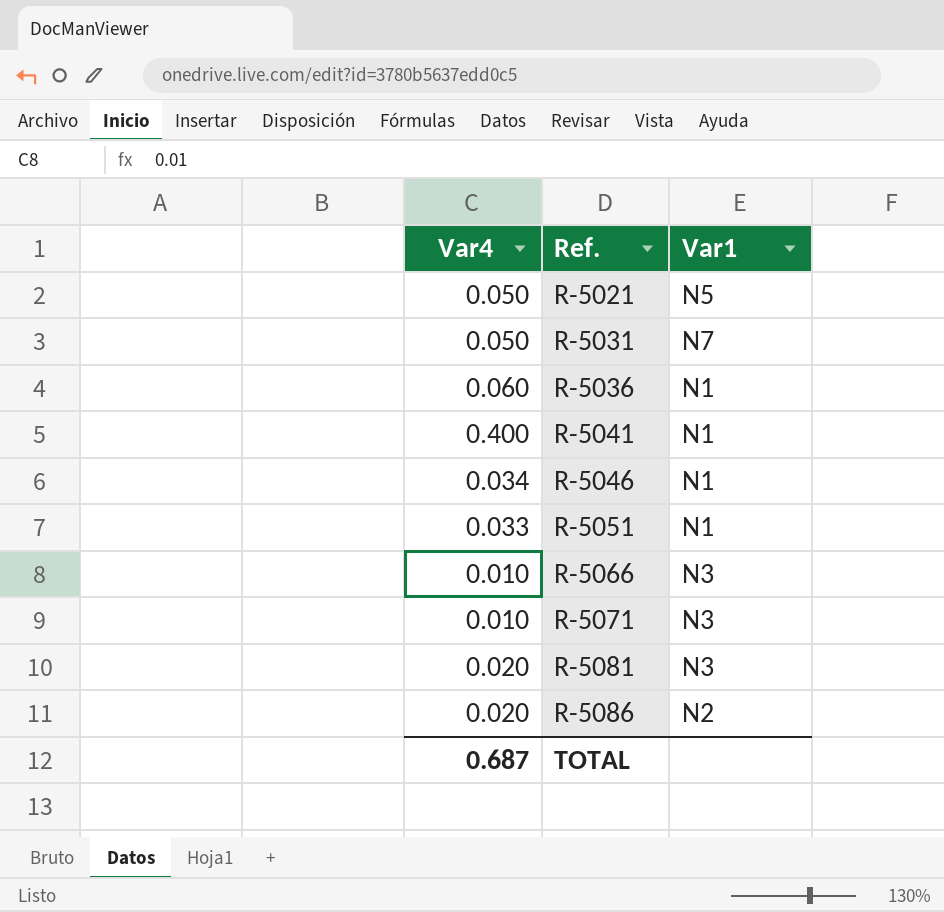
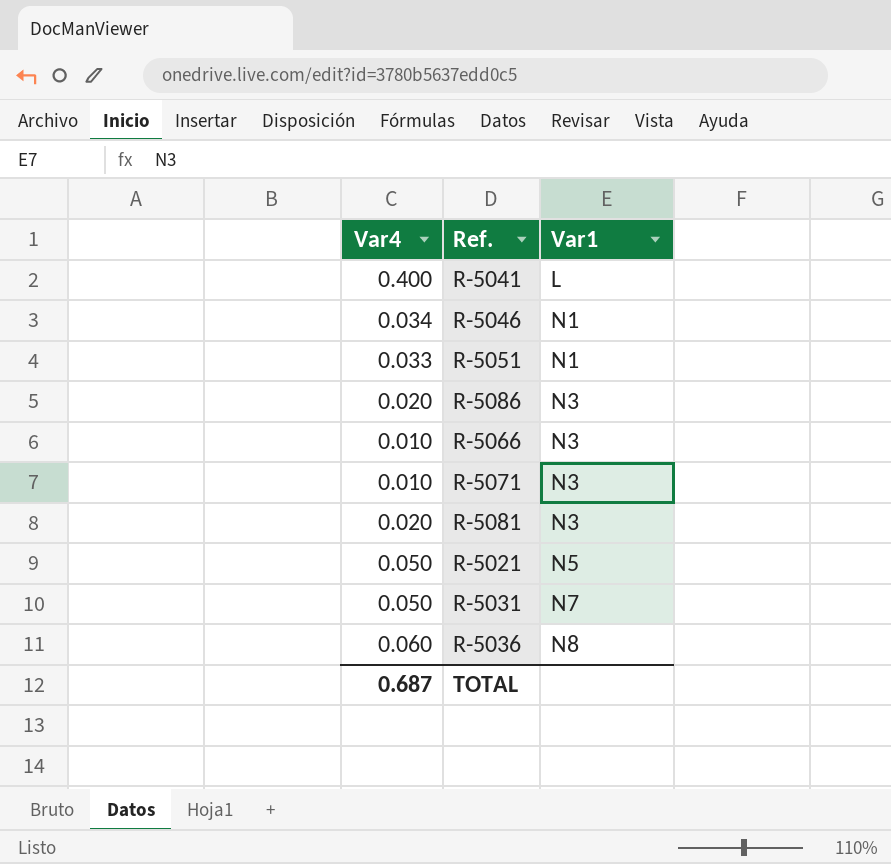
row order: Ref. ascending -> Var1 ascending
R-5041 | Var1: N1 -> L
R-5086 | Var1: N2 -> N3
R-5036 | Var1: N1 -> N8

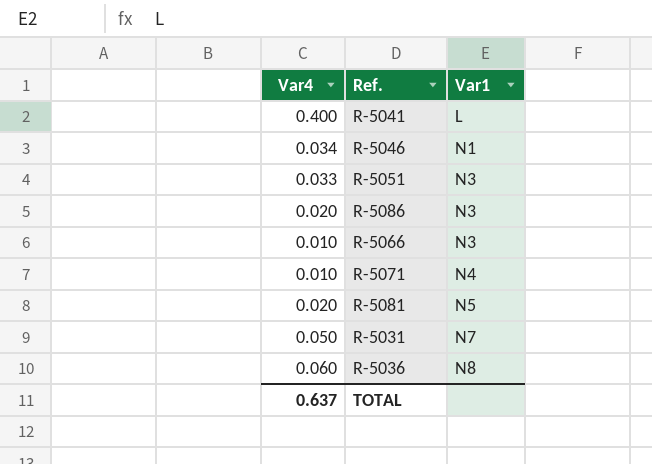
row R-5021: 0.050 | N5 -> none
R-5051 | Var1: N1 -> N3
R-5071 | Var1: N3 -> N4
R-5081 | Var1: N3 -> N5
TOTAL | Var4: 0.687 -> 0.637

